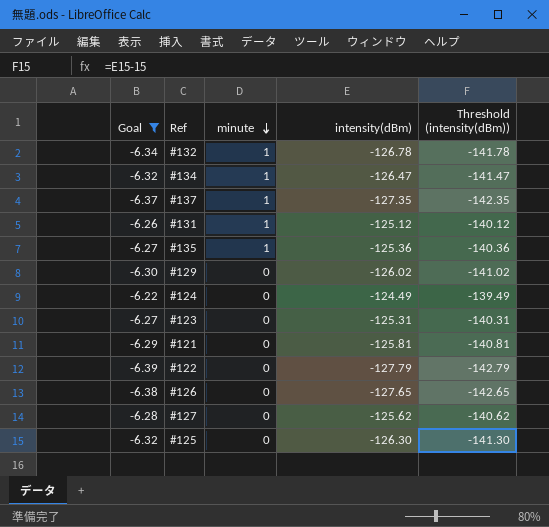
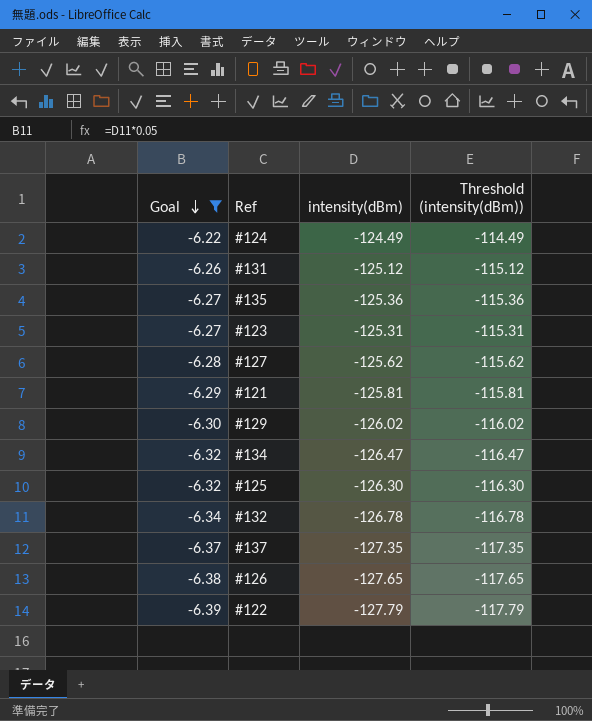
row order: minute descending -> Goal descending
column minute | position: 3 -> none
column Threshold (intensity(dBm)) | formula: [intensity(dBm)] - 15 -> [intensity(dBm)] + 10

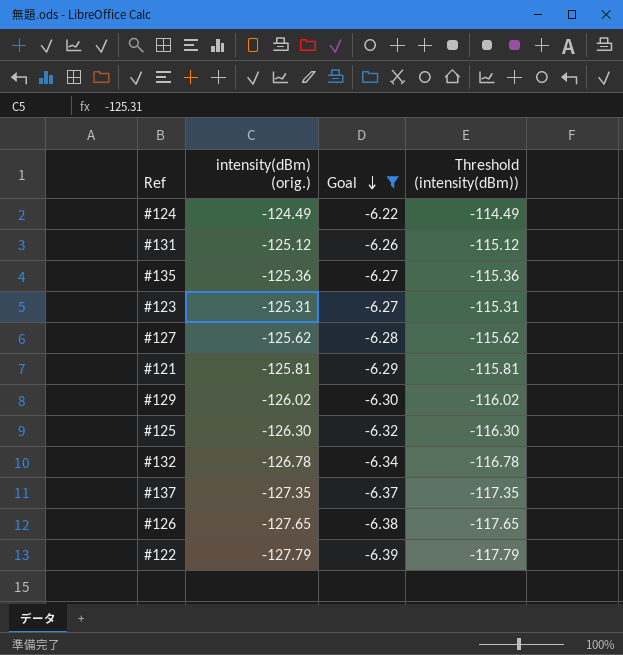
column name: intensity(dBm) -> intensity(dBm) (orig.)
column Goal | position: 1 -> 3
row #134: -6.32 | -126.47 | -116.47 -> none

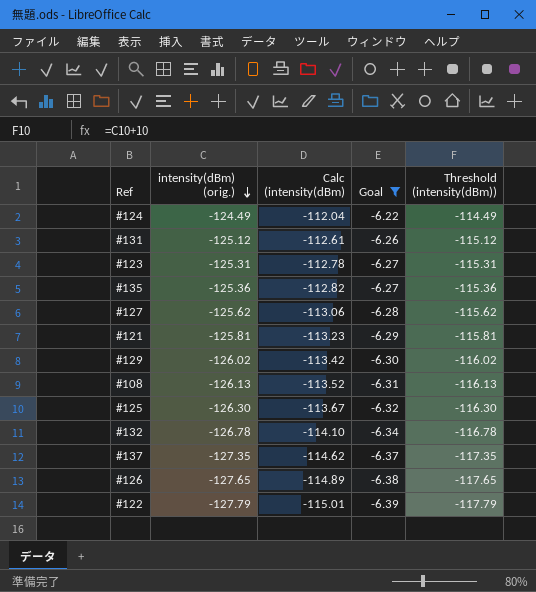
row order: Goal descending -> intensity(dBm) (orig.) descending
column Calc (intensity(dBm) | formula: none -> [intensity(dBm) (orig.)] * 0.9
row #108: none -> -126.13 | -113.52 | -6.31 | -116.13

